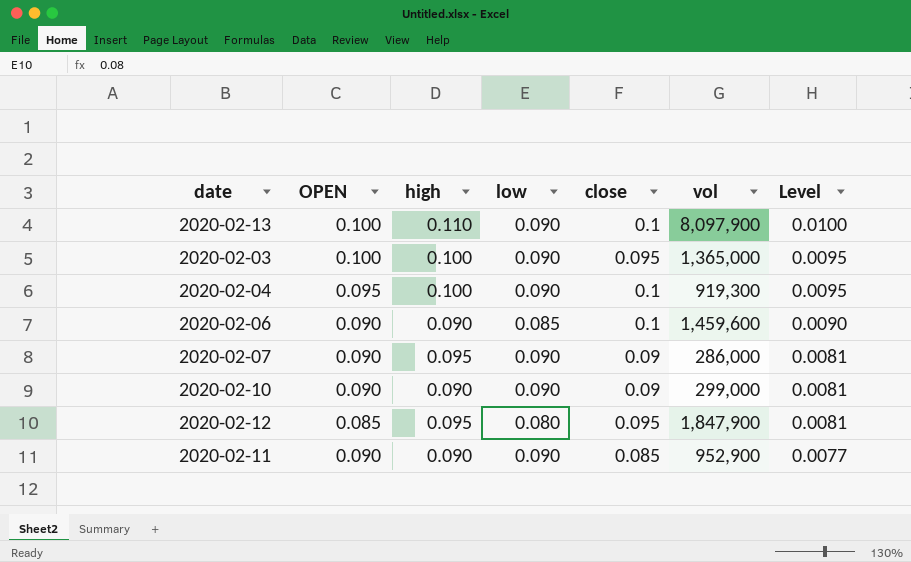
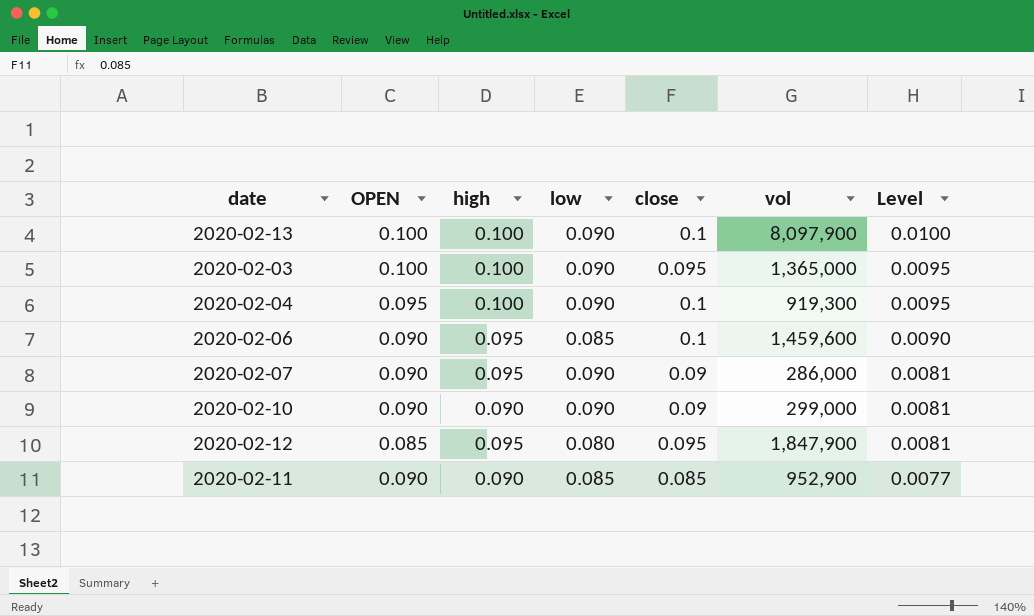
2020-02-13 | high: 0.110 -> 0.100
2020-02-06 | high: 0.090 -> 0.095
2020-02-11 | low: 0.090 -> 0.085

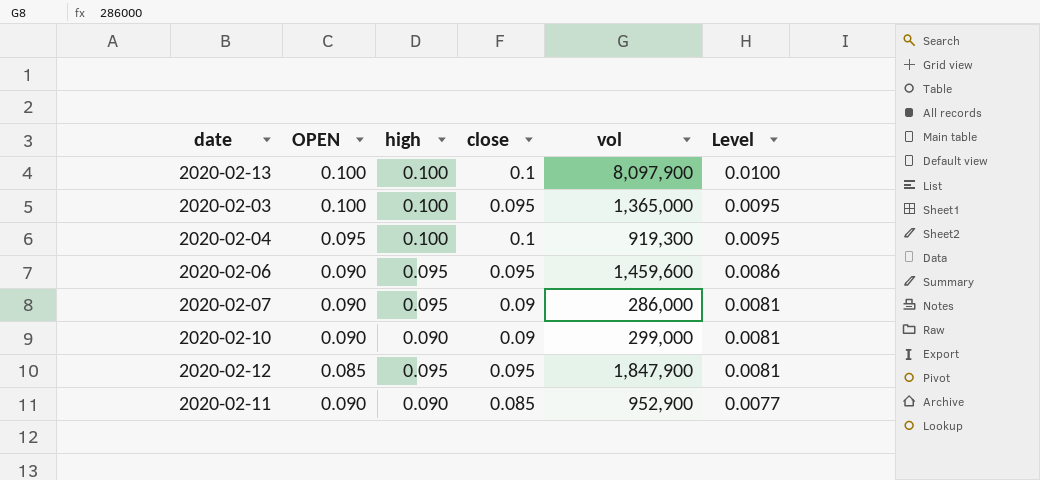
column low | position: 4 -> none
2020-02-06 | close: 0.1 -> 0.095
2020-02-06 | Level: 0.0090 -> 0.0086

